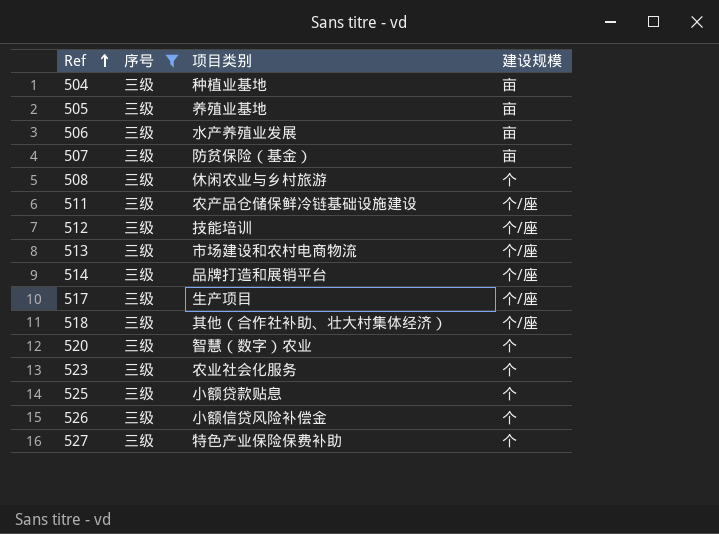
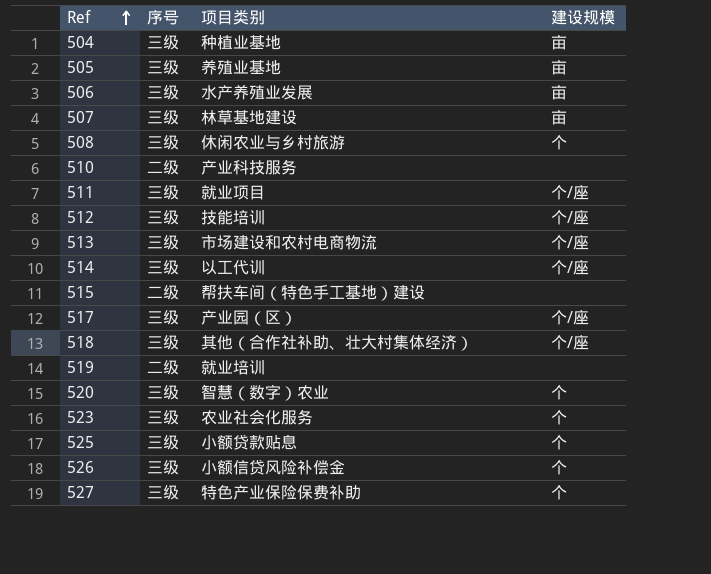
filter: 序号 = 三级 -> none
507 | 项目类别: 防贫保险（基金） -> 林草基地建设
511 | 项目类别: 农产品仓储保鲜冷链基础设施建设 -> 就业项目
514 | 项目类别: 品牌打造和展销平台 -> 以工代训
517 | 项目类别: 生产项目 -> 产业园（区）

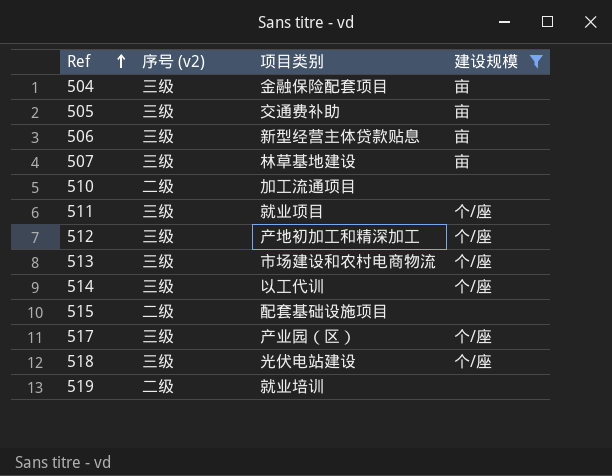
filter: none -> 建设规模 != 个
column name: 序号 -> 序号 (v2)
504 | 项目类别: 种植业基地 -> 金融保险配套项目
505 | 项目类别: 养殖业基地 -> 交通费补助
506 | 项目类别: 水产养殖业发展 -> 新型经营主体贷款贴息
510 | 项目类别: 产业科技服务 -> 加工流通项目
512 | 项目类别: 技能培训 -> 产地初加工和精深加工
515 | 项目类别: 帮扶车间（特色手工基地）建设 -> 配套基础设施项目
518 | 项目类别: 其他（合作社补助、壮大村集体经济） -> 光伏电站建设

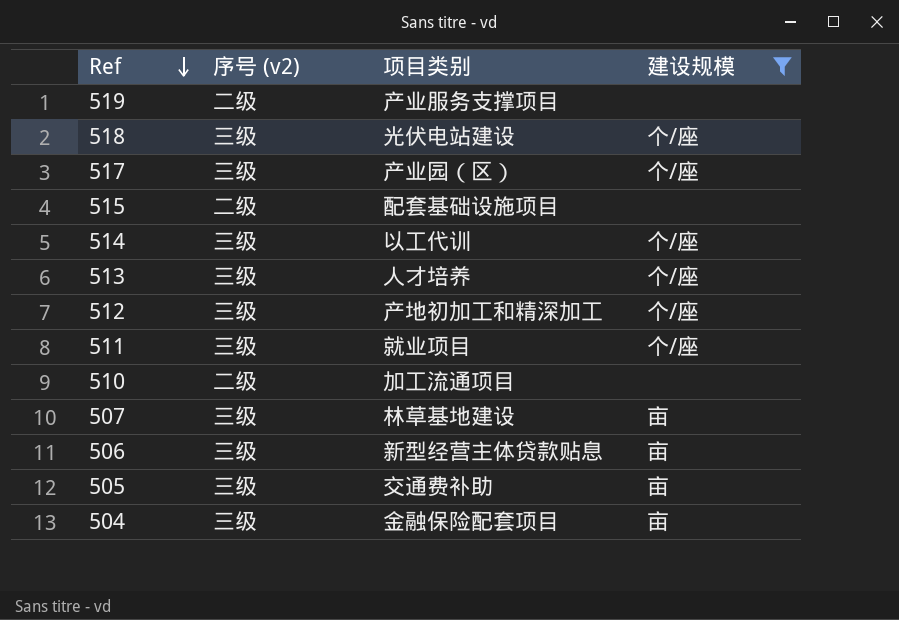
row order: Ref ascending -> Ref descending
519 | 项目类别: 就业培训 -> 产业服务支撑项目
513 | 项目类别: 市场建设和农村电商物流 -> 人才培养

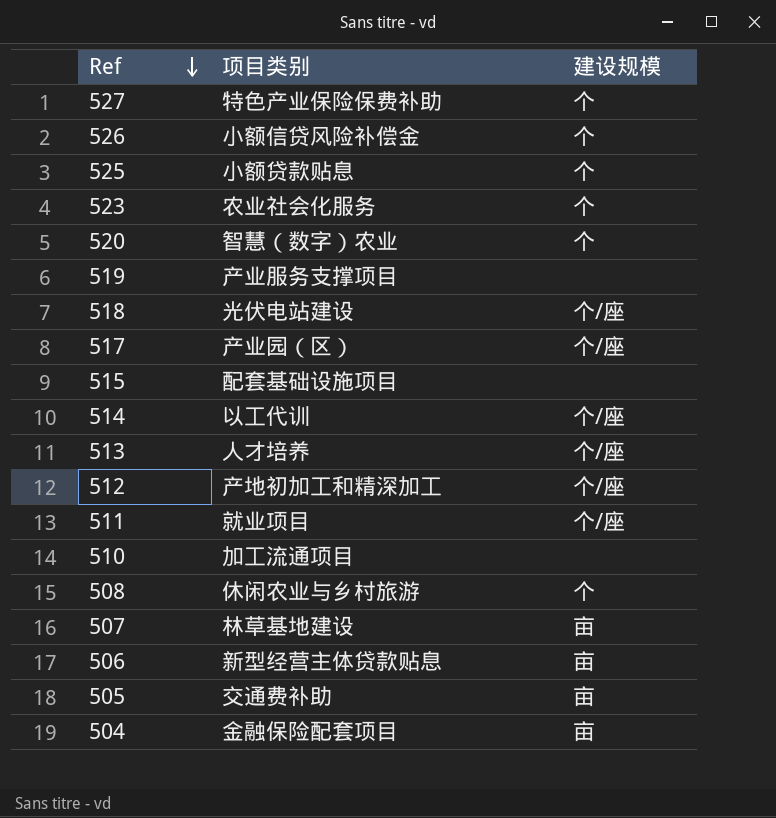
filter: 建设规模 != 个 -> none
column 序号 (v2) | position: 2 -> none

